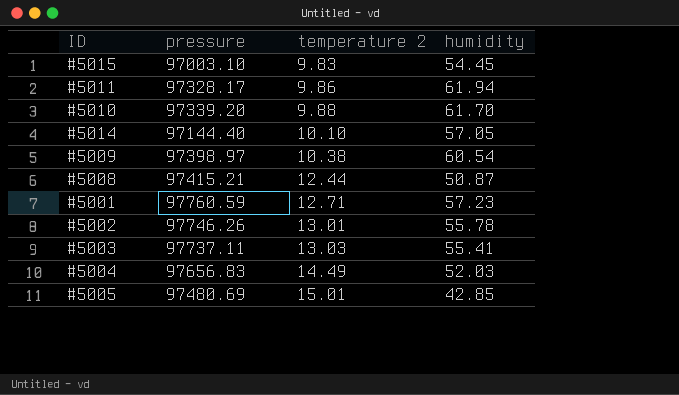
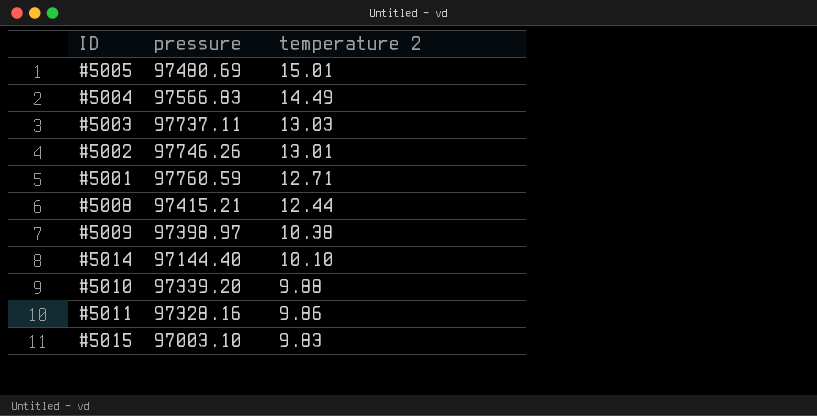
row order: temperature 2 ascending -> temperature 2 descending
column humidity | position: 4 -> none
#5004 | pressure: 97656.83 -> 97566.83
#5011 | pressure: 97328.17 -> 97328.16

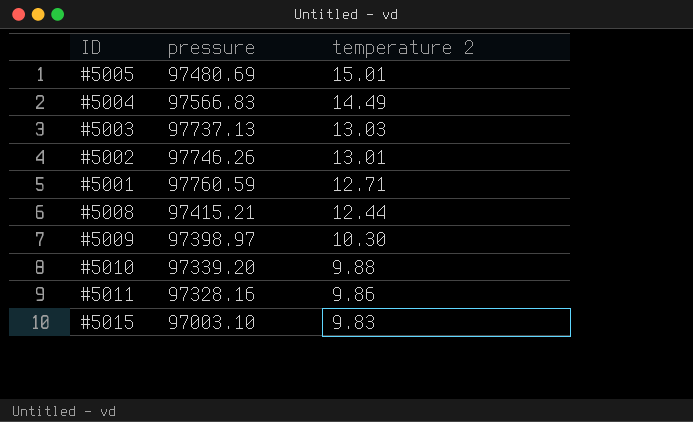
row #5014: 97144.40 | 10.10 -> none
#5003 | pressure: 97737.11 -> 97737.13
#5009 | temperature 2: 10.38 -> 10.30

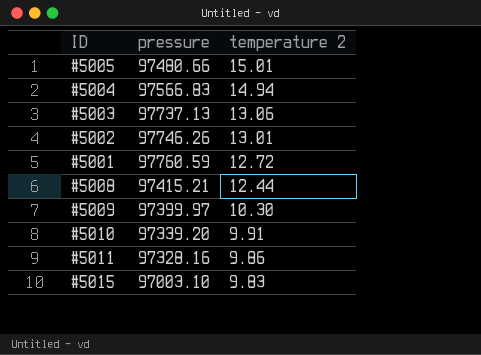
#5005 | pressure: 97480.69 -> 97480.66
#5004 | temperature 2: 14.49 -> 14.94
#5003 | temperature 2: 13.03 -> 13.06
#5001 | temperature 2: 12.71 -> 12.72
#5009 | pressure: 97398.97 -> 97399.97
#5010 | temperature 2: 9.88 -> 9.91

